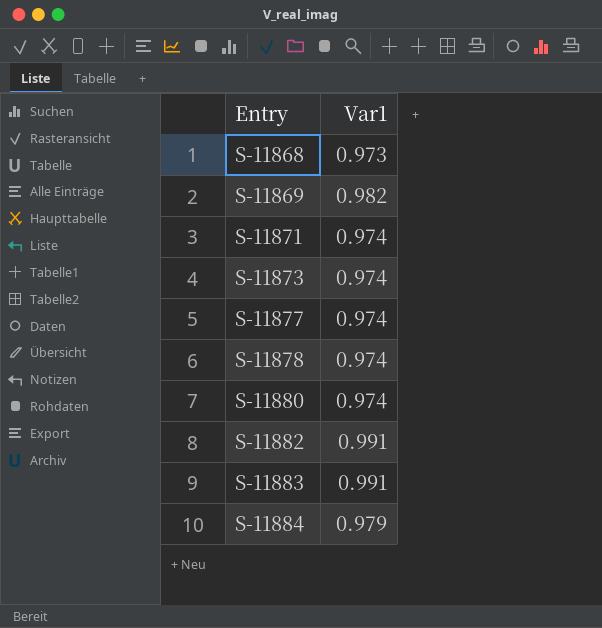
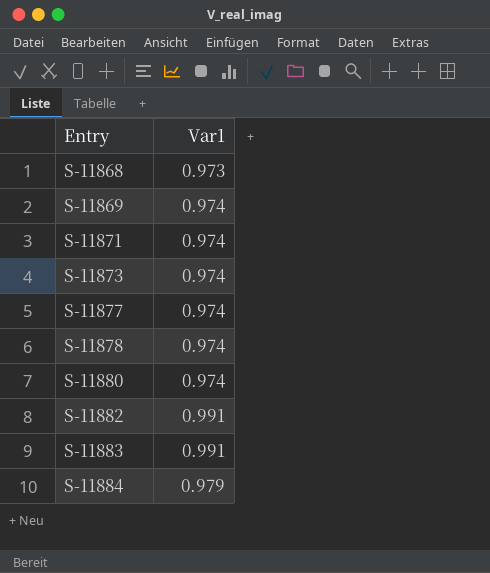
S-11869 | Var1: 0.982 -> 0.974

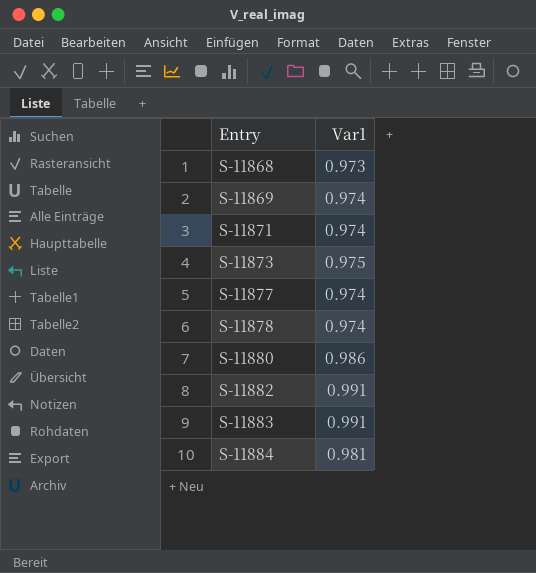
S-11873 | Var1: 0.974 -> 0.975
S-11880 | Var1: 0.974 -> 0.986
S-11884 | Var1: 0.979 -> 0.981

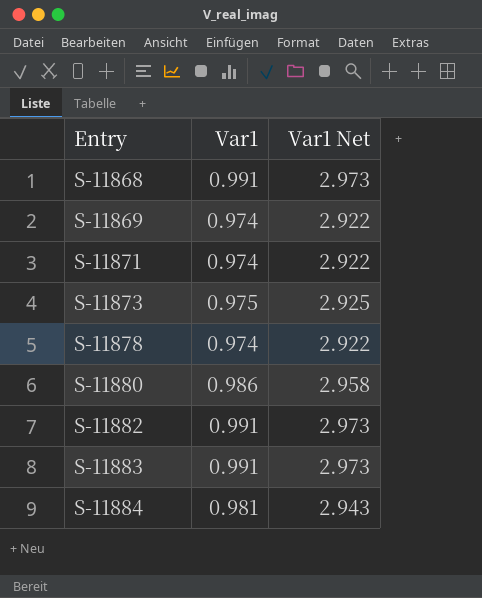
column Var1 Net | formula: none -> [Var1] * 3
row S-11877: 0.974 -> none
S-11868 | Var1: 0.973 -> 0.991

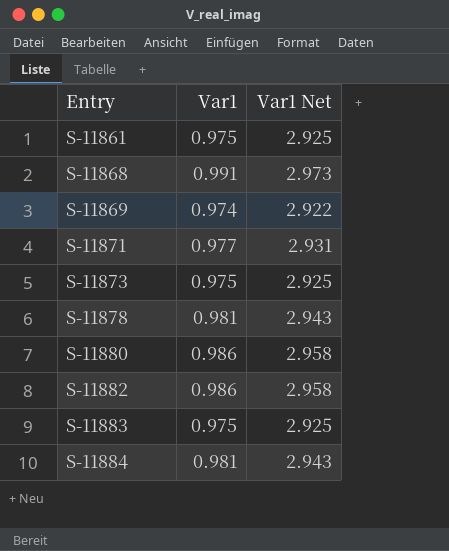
row S-11861: none -> 0.975 | 2.925
S-11871 | Var1: 0.974 -> 0.977
S-11871 | Var1 Net: 2.922 -> 2.931
S-11878 | Var1: 0.974 -> 0.981
S-11878 | Var1 Net: 2.922 -> 2.943
S-11882 | Var1: 0.991 -> 0.986
S-11882 | Var1 Net: 2.973 -> 2.958
S-11883 | Var1: 0.991 -> 0.975
S-11883 | Var1 Net: 2.973 -> 2.925

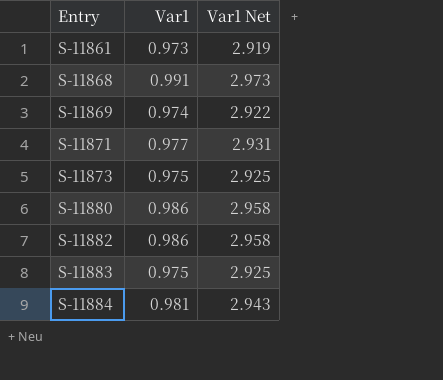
row S-11878: 0.981 | 2.943 -> none
S-11861 | Var1: 0.975 -> 0.973
S-11861 | Var1 Net: 2.925 -> 2.919

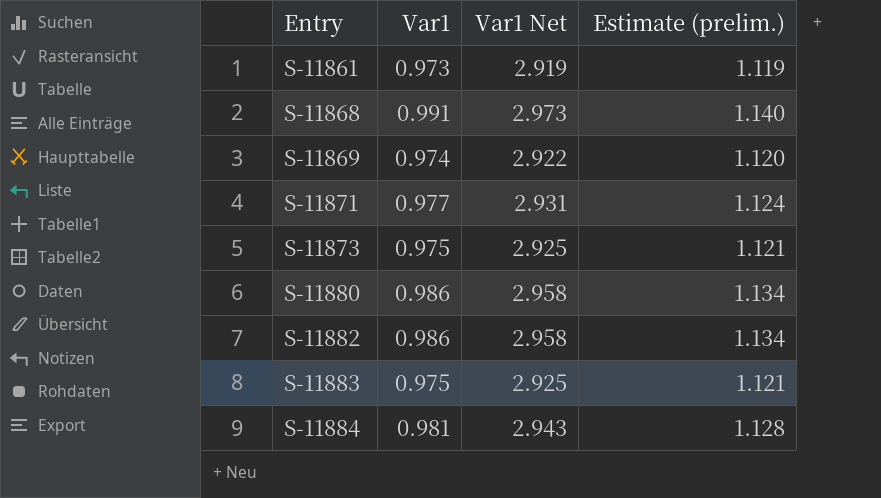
column Estimate (prelim.) | formula: none -> [Var1] * 1.15

